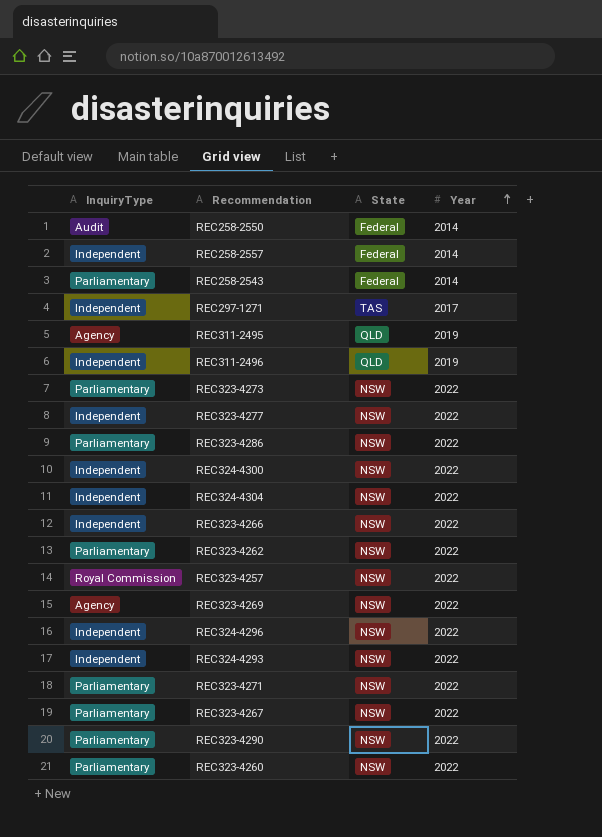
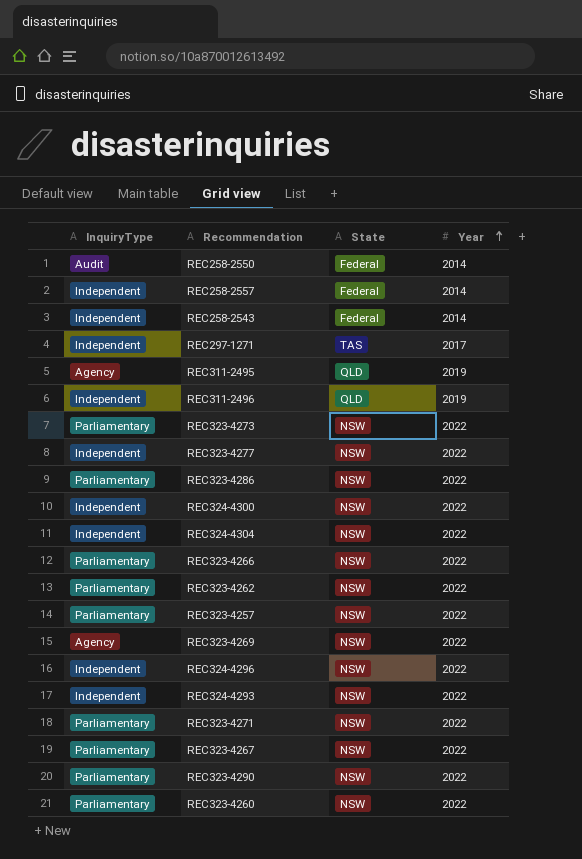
REC258-2543 | InquiryType: Parliamentary -> Independent
REC323-4266 | InquiryType: Independent -> Parliamentary
REC323-4257 | InquiryType: Royal Commission -> Parliamentary

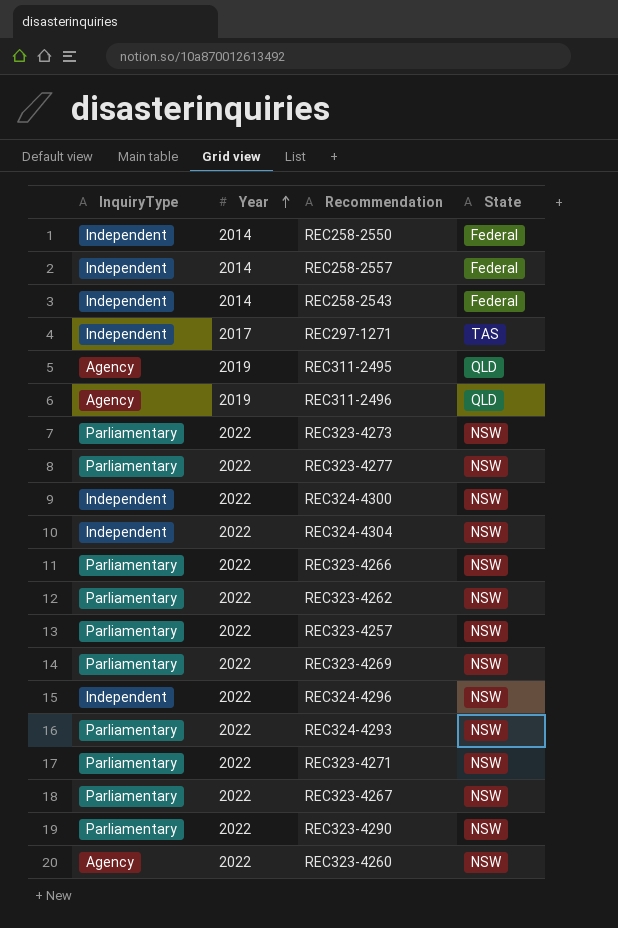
column Year | position: 4 -> 2
row REC323-4286: Parliamentary | NSW | 2022 -> none
REC258-2550 | InquiryType: Audit -> Independent
REC311-2496 | InquiryType: Independent -> Agency
REC323-4277 | InquiryType: Independent -> Parliamentary
REC323-4269 | InquiryType: Agency -> Parliamentary
REC324-4293 | InquiryType: Independent -> Parliamentary
REC323-4260 | InquiryType: Parliamentary -> Agency

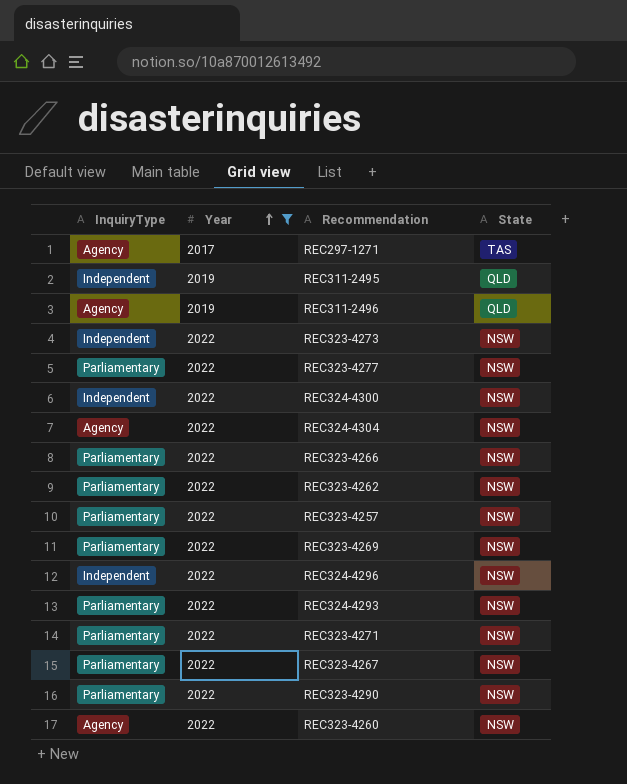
filter: none -> Year != 2014
REC297-1271 | InquiryType: Independent -> Agency
REC311-2495 | InquiryType: Agency -> Independent
REC323-4273 | InquiryType: Parliamentary -> Independent
REC324-4304 | InquiryType: Independent -> Agency

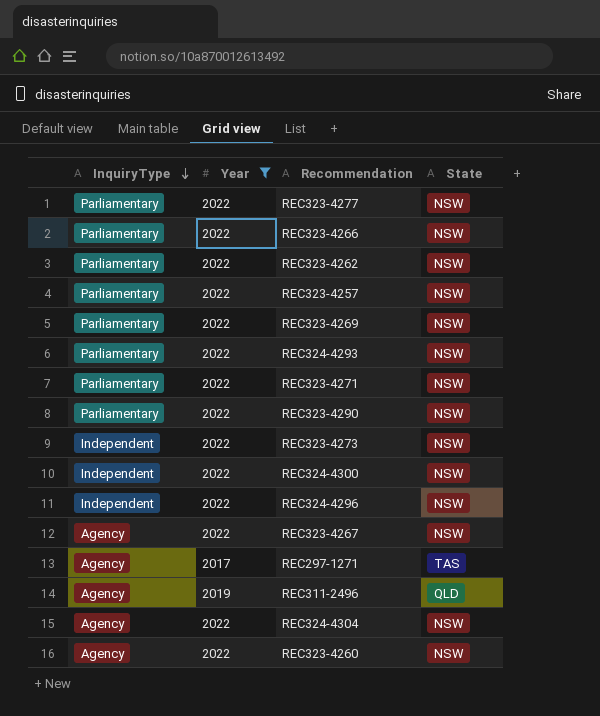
row order: Year ascending -> InquiryType descending
row REC311-2495: Independent | 2019 | QLD -> none
REC323-4267 | InquiryType: Parliamentary -> Agency

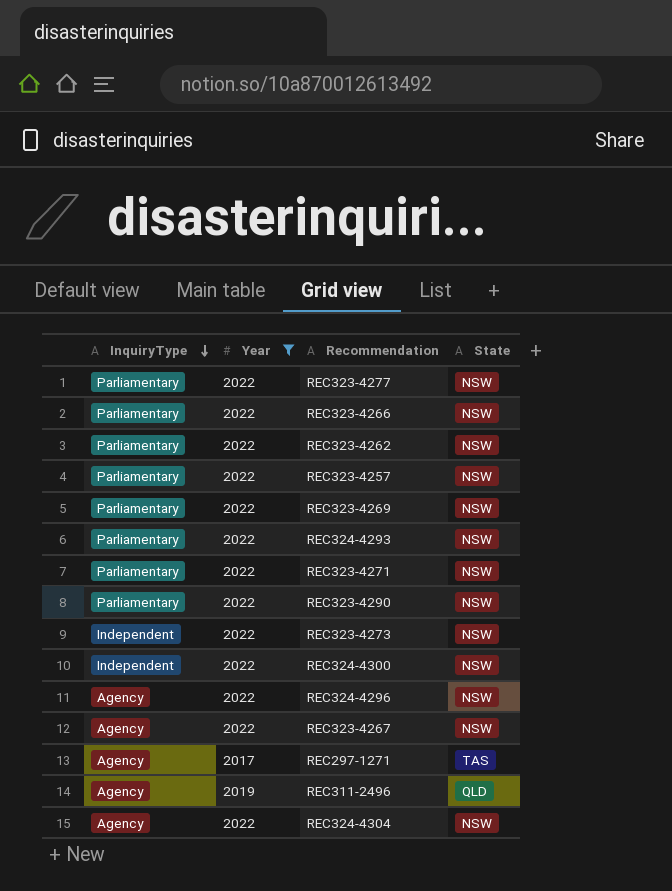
row REC323-4260: Agency | 2022 | NSW -> none
REC324-4296 | InquiryType: Independent -> Agency

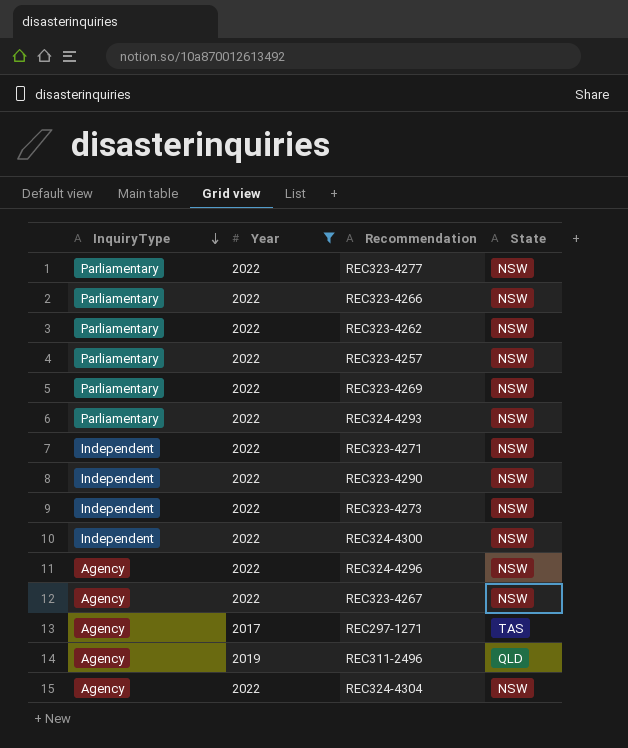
REC323-4271 | InquiryType: Parliamentary -> Independent
REC323-4290 | InquiryType: Parliamentary -> Independent

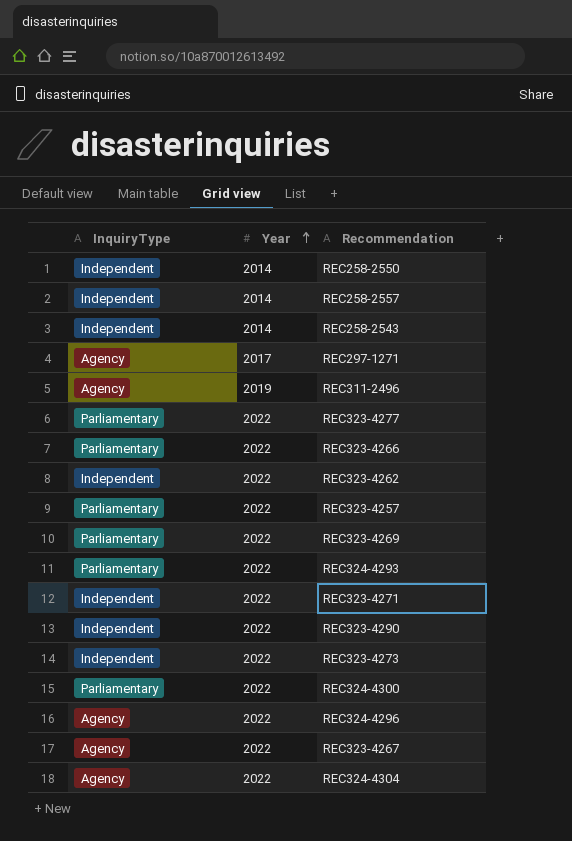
filter: Year != 2014 -> none
row order: InquiryType descending -> Year ascending
column State | position: 4 -> none
REC323-4262 | InquiryType: Parliamentary -> Independent
REC324-4300 | InquiryType: Independent -> Parliamentary

